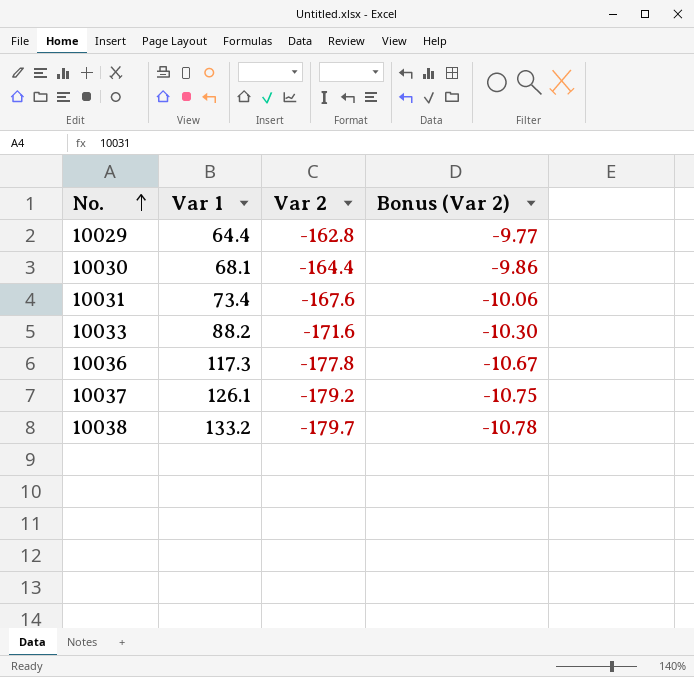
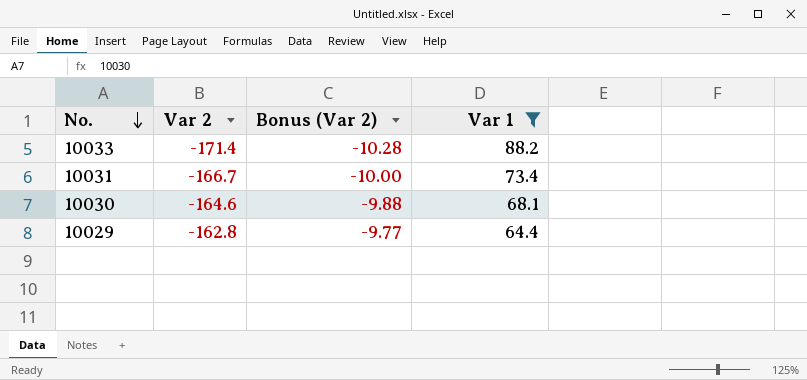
filter: none -> Var 1 <= 88.2
row order: No. ascending -> No. descending
column Var 1 | position: 2 -> 4
10033 | Var 2: -171.6 -> -171.4
10033 | Bonus (Var 2): -10.30 -> -10.28
10031 | Var 2: -167.6 -> -166.7
10031 | Bonus (Var 2): -10.06 -> -10.00
10030 | Var 2: -164.4 -> -164.6
10030 | Bonus (Var 2): -9.86 -> -9.88

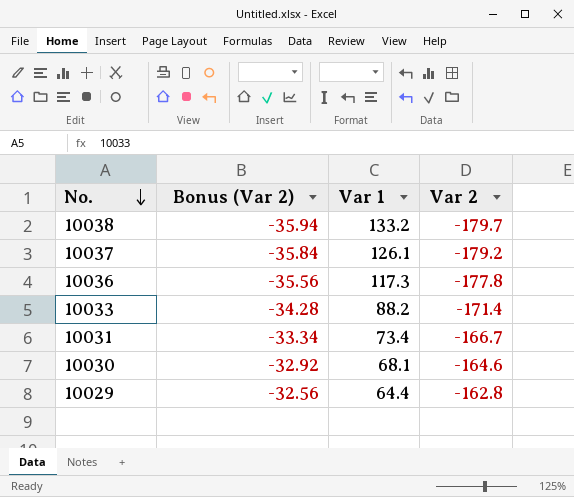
filter: Var 1 <= 88.2 -> none
column Bonus (Var 2) | formula: [Var 2] * 0.06 -> [Var 2] * 0.2
column Var 2 | position: 2 -> 4

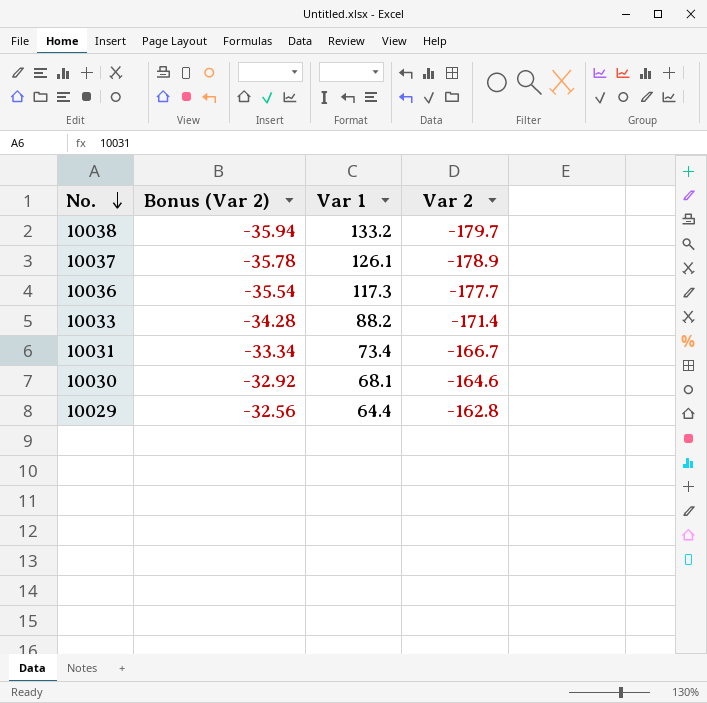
10037 | Bonus (Var 2): -35.84 -> -35.78
10037 | Var 2: -179.2 -> -178.9
10036 | Bonus (Var 2): -35.56 -> -35.54
10036 | Var 2: -177.8 -> -177.7

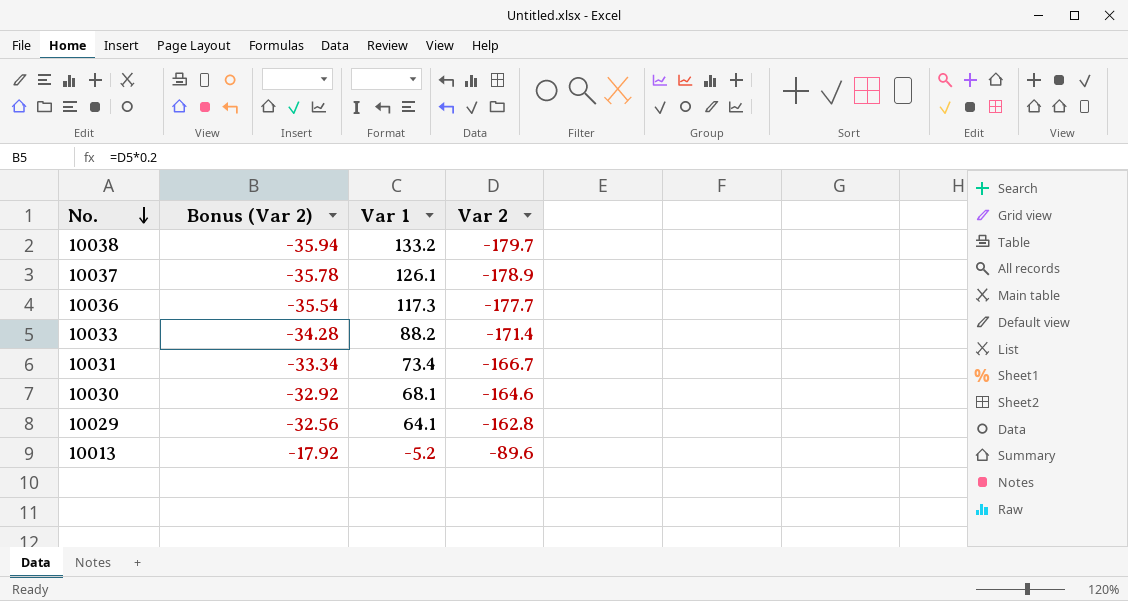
10029 | Var 1: 64.4 -> 64.1
row 10013: none -> -17.92 | -5.2 | -89.6

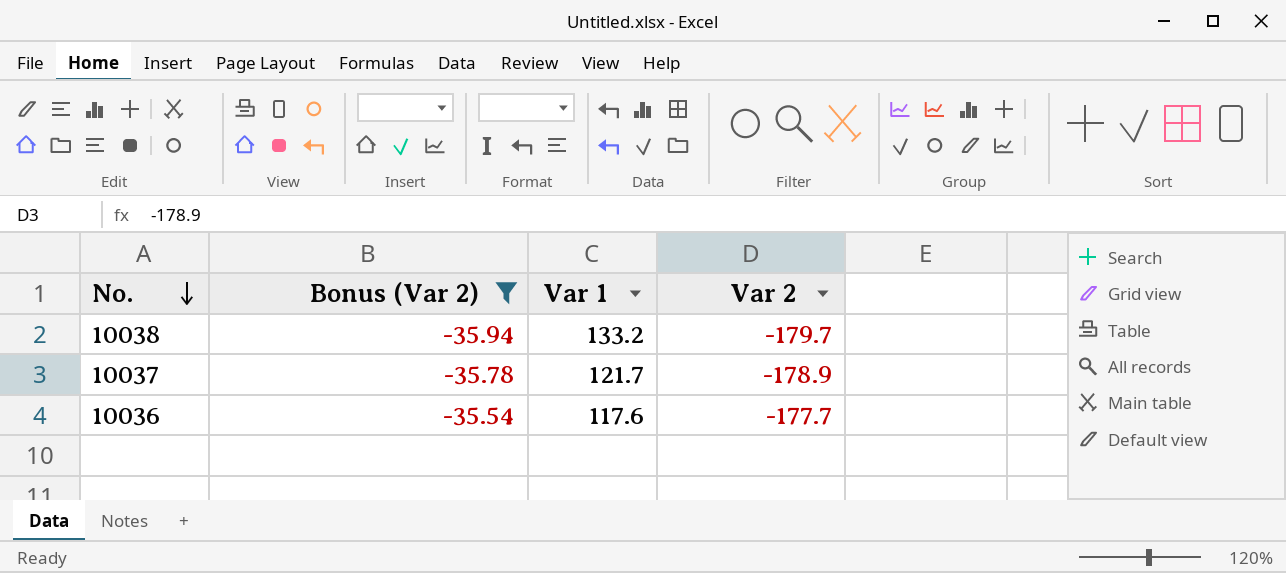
filter: none -> Bonus (Var 2) <= -35.54
10037 | Var 1: 126.1 -> 121.7
10036 | Var 1: 117.3 -> 117.6

